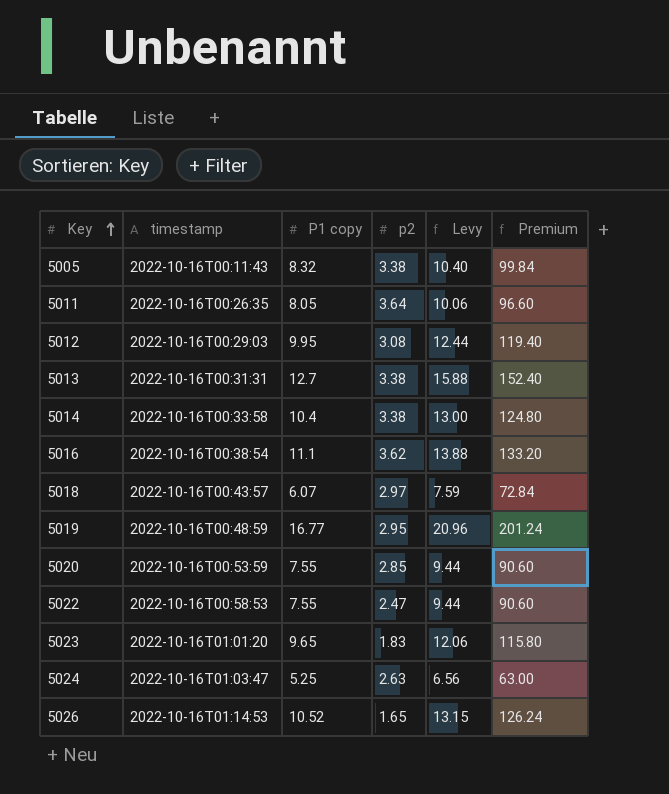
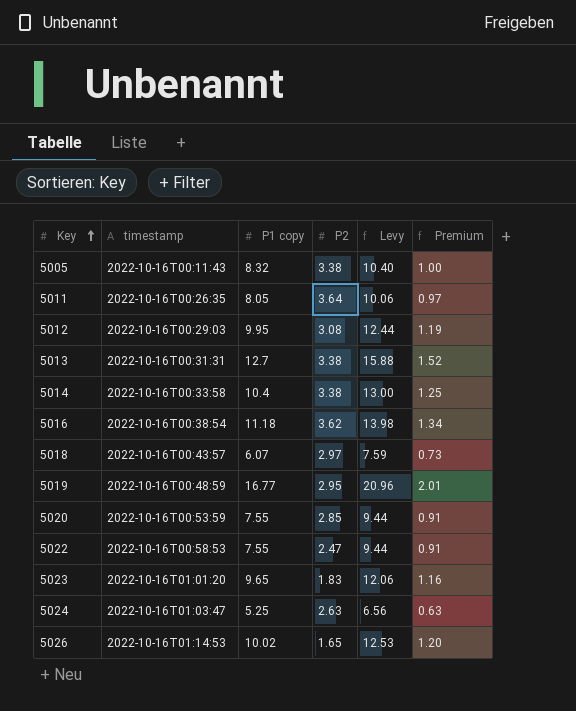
column name: p2 -> P2
column Premium | formula: [P1 copy] * 12 -> [P1 copy] * 0.12
5016 | P1 copy: 11.1 -> 11.18
5016 | Levy: 13.88 -> 13.98
5026 | P1 copy: 10.52 -> 10.02
5026 | Levy: 13.15 -> 12.53

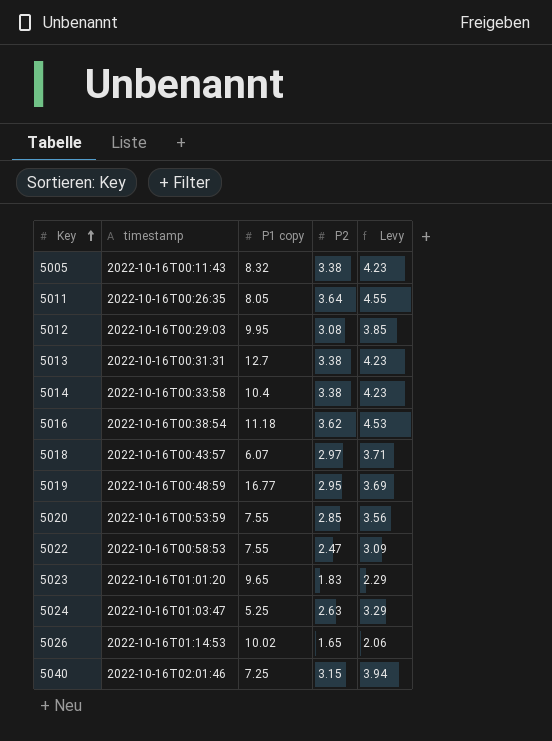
column Premium | formula: [P1 copy] * 0.12 -> none
column Levy | formula: [P1 copy] * 1.25 -> [P2] * 1.25
row 5040: none -> 2022-10-16T02:01:46 | 7.25 | 3.15 | 3.94

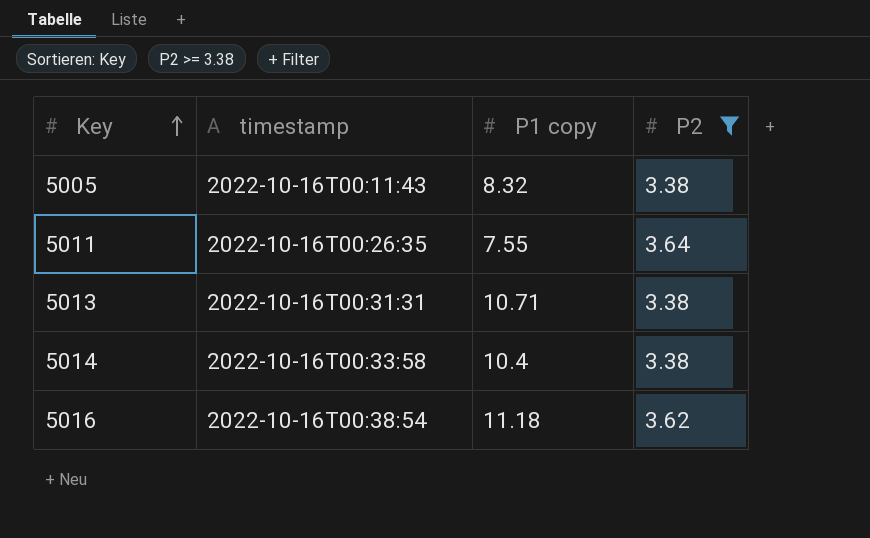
filter: none -> P2 >= 3.38
column Levy | formula: [P2] * 1.25 -> none
5011 | P1 copy: 8.05 -> 7.55
5013 | P1 copy: 12.7 -> 10.71

